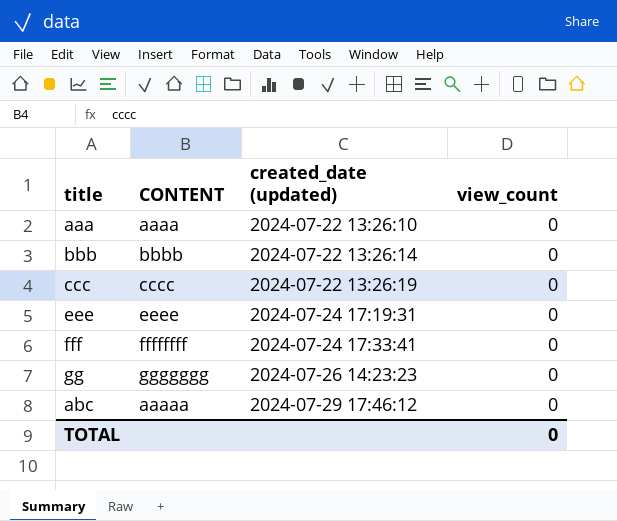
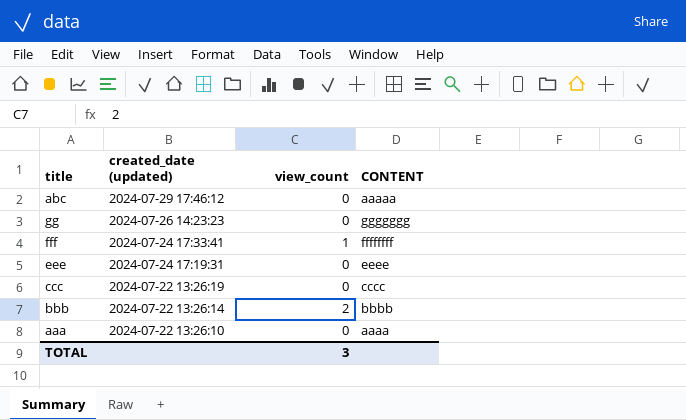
row order: created_date (updated) ascending -> created_date (updated) descending
column CONTENT | position: 2 -> 4
fff | view_count: 0 -> 1
bbb | view_count: 0 -> 2
TOTAL | view_count: 0 -> 3

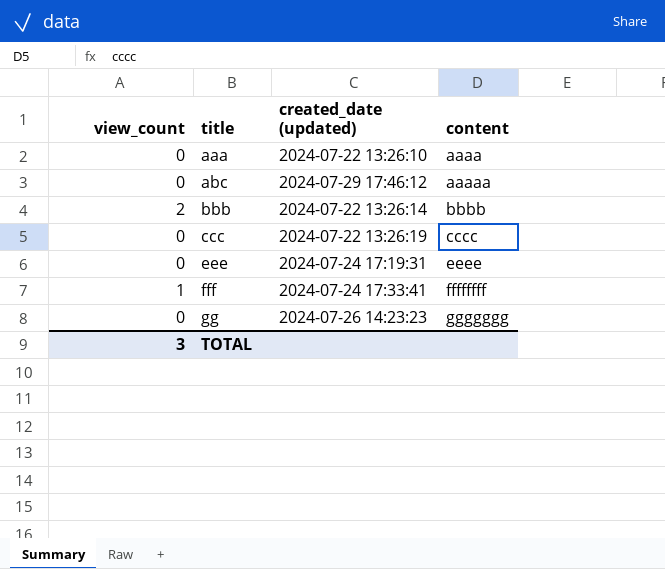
row order: created_date (updated) descending -> title ascending
column view_count | position: 3 -> 1
column name: CONTENT -> content

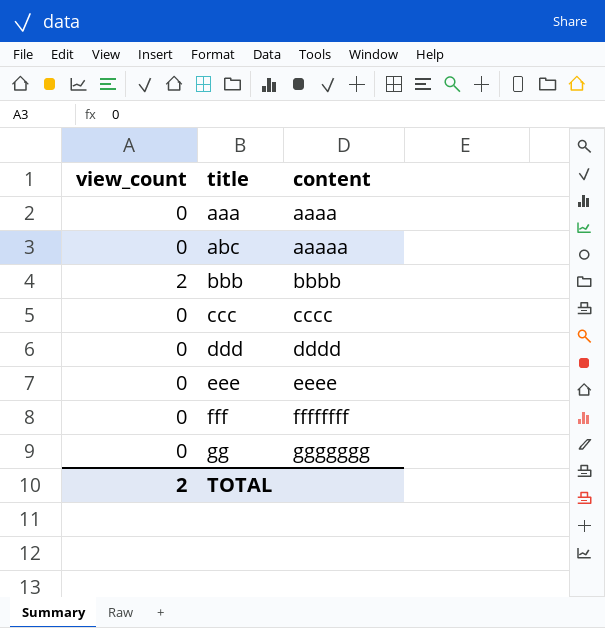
column created_date (updated) | position: 3 -> none
row ddd: none -> 0 | dddd
fff | view_count: 1 -> 0
TOTAL | view_count: 3 -> 2

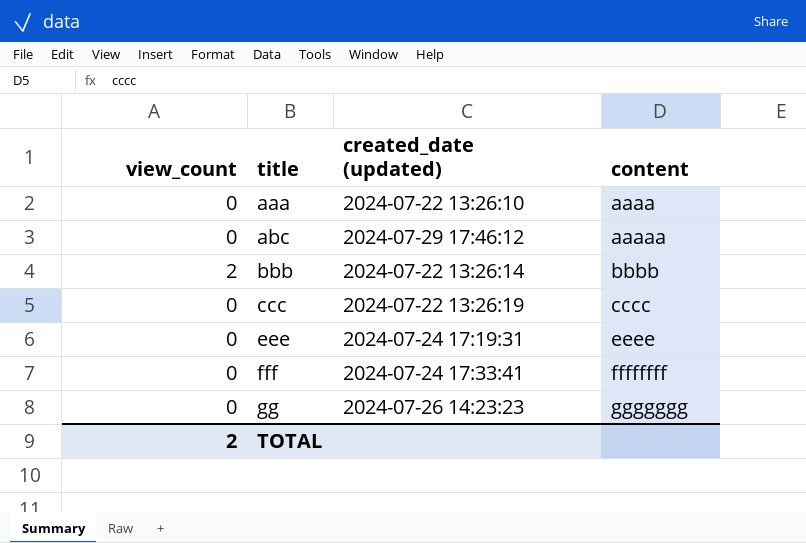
column created_date (updated) | position: none -> 3
row ddd: 0 | dddd -> none

